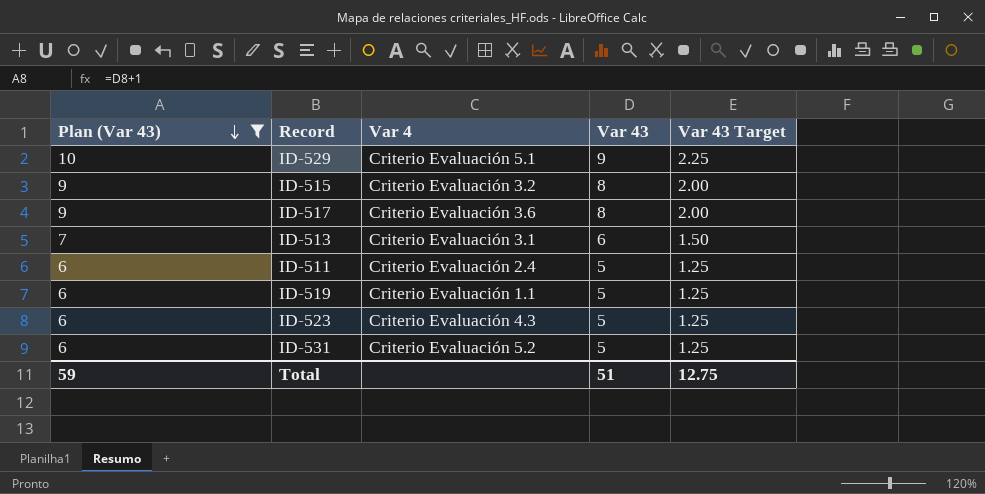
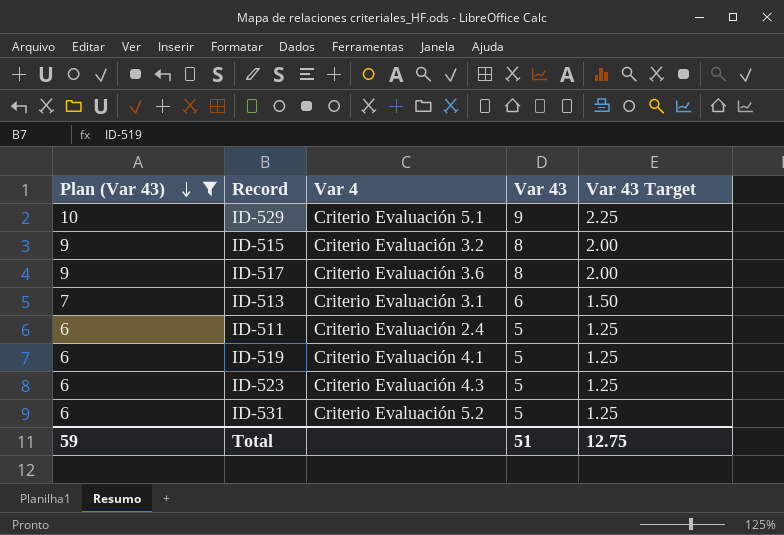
ID-519 | Var 4: Criterio Evaluación 1.1 -> Criterio Evaluación 4.1

